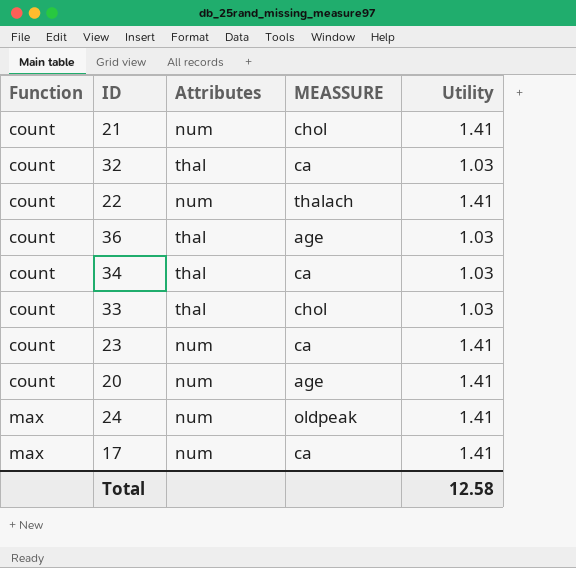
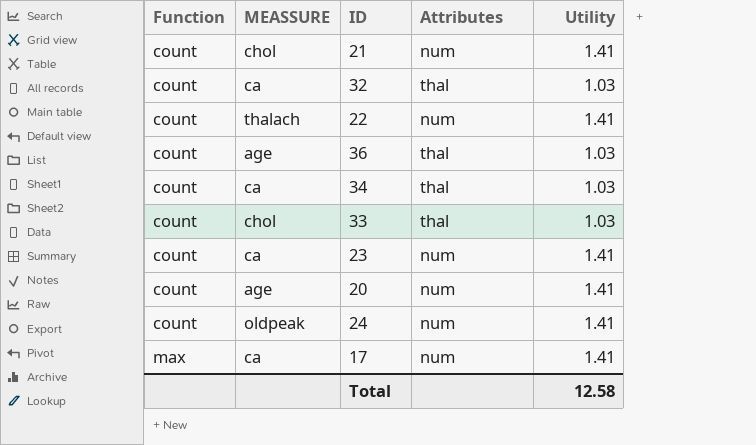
column MEASSURE | position: 4 -> 2
24 | Function: max -> count

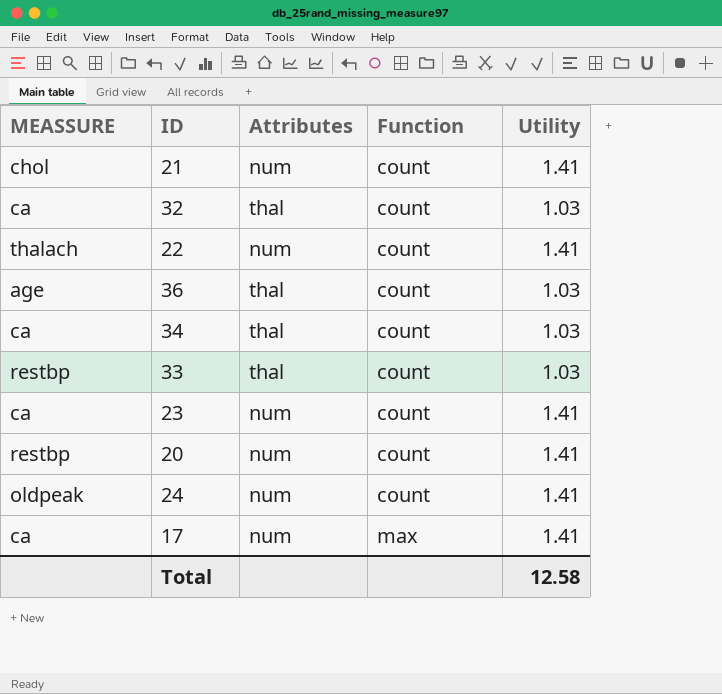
column Function | position: 1 -> 4
33 | MEASSURE: chol -> restbp
20 | MEASSURE: age -> restbp

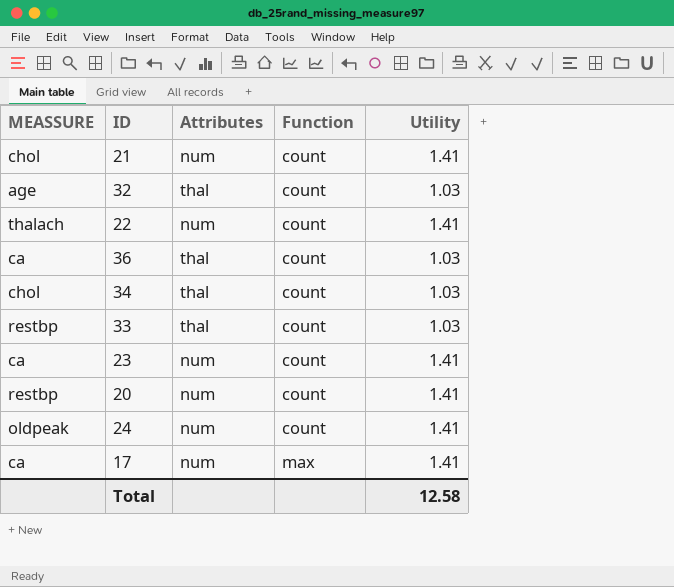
32 | MEASSURE: ca -> age
36 | MEASSURE: age -> ca
34 | MEASSURE: ca -> chol

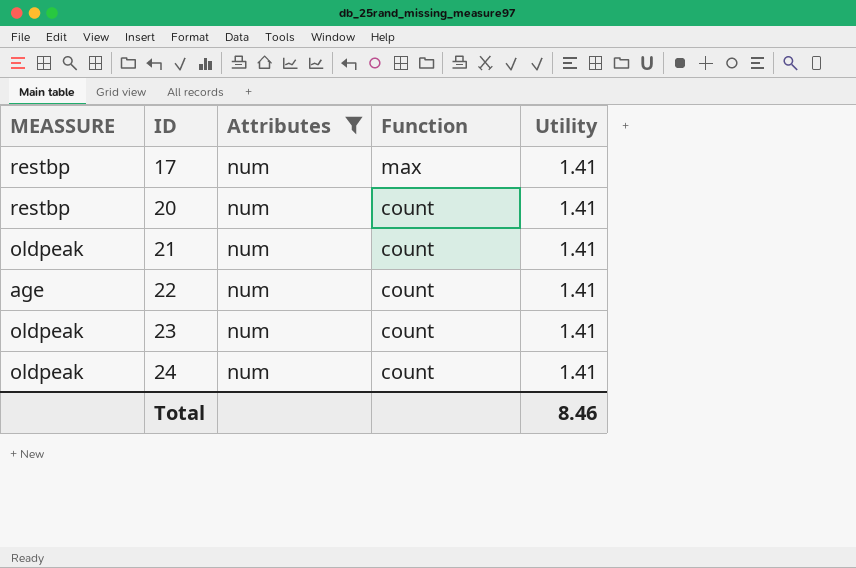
filter: none -> Attributes = num
row order: Function ascending -> ID ascending
17 | MEASSURE: ca -> restbp
21 | MEASSURE: chol -> oldpeak
22 | MEASSURE: thalach -> age
23 | MEASSURE: ca -> oldpeak
Total | Utility: 12.58 -> 8.46

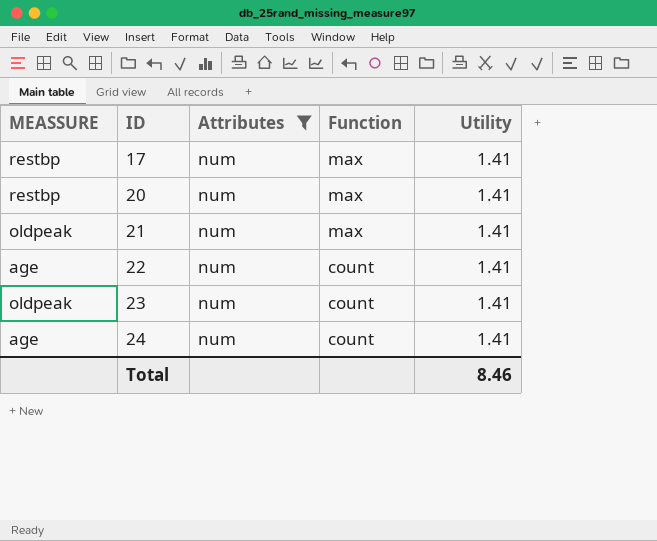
20 | Function: count -> max
21 | Function: count -> max
24 | MEASSURE: oldpeak -> age

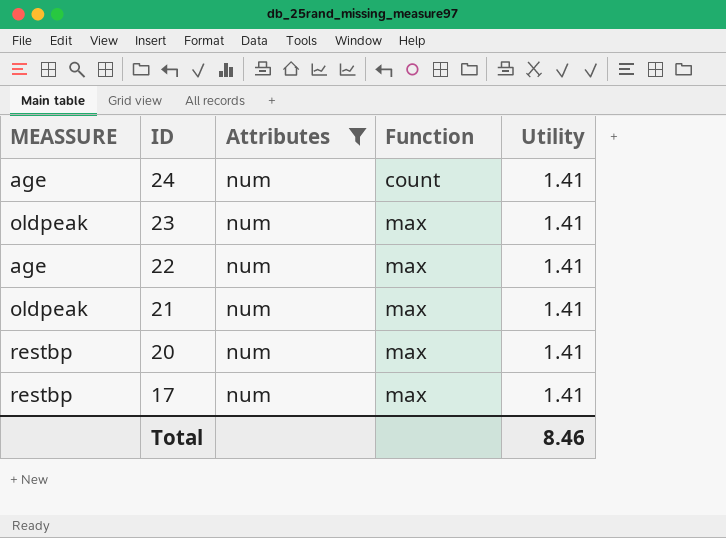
row order: ID ascending -> ID descending
23 | Function: count -> max
22 | Function: count -> max

